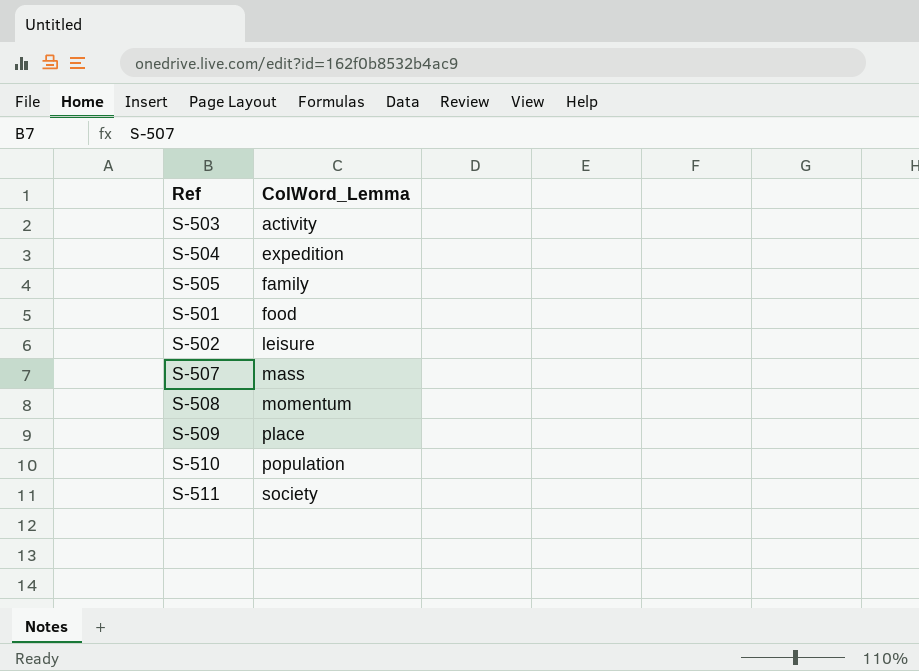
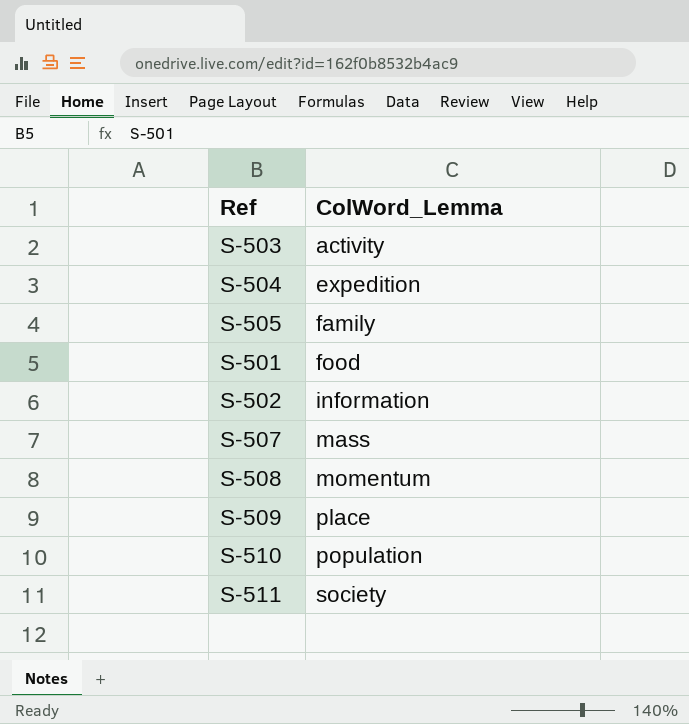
S-502 | ColWord_Lemma: leisure -> information

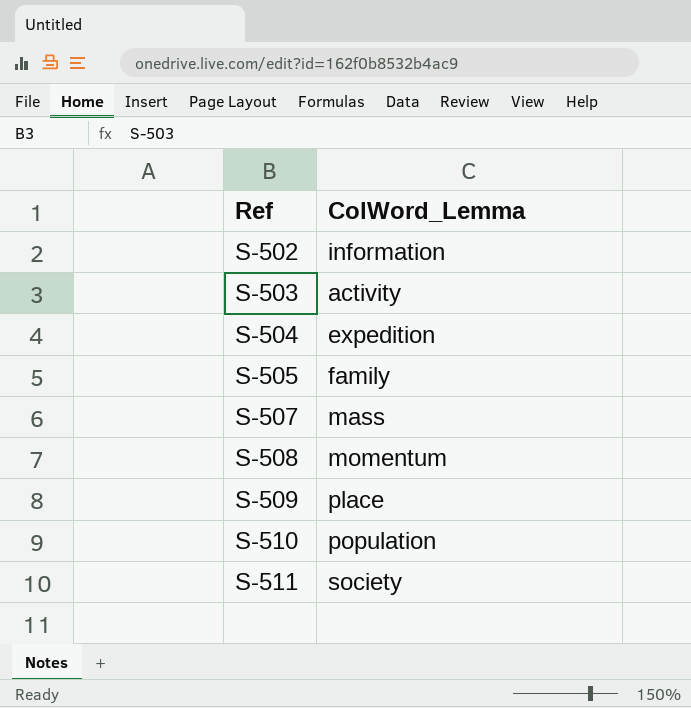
row order: ColWord_Lemma ascending -> Ref ascending
row S-501: food -> none

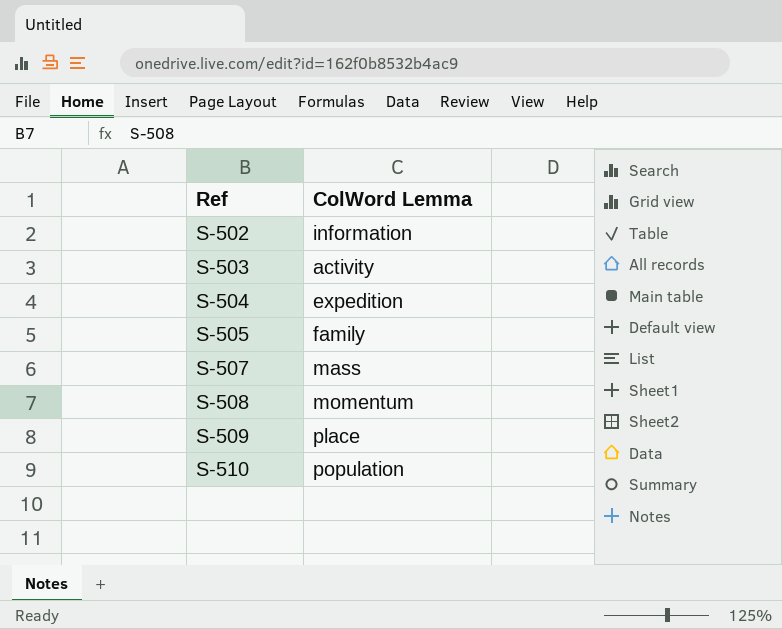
column name: ColWord_Lemma -> ColWord Lemma
row S-511: society -> none

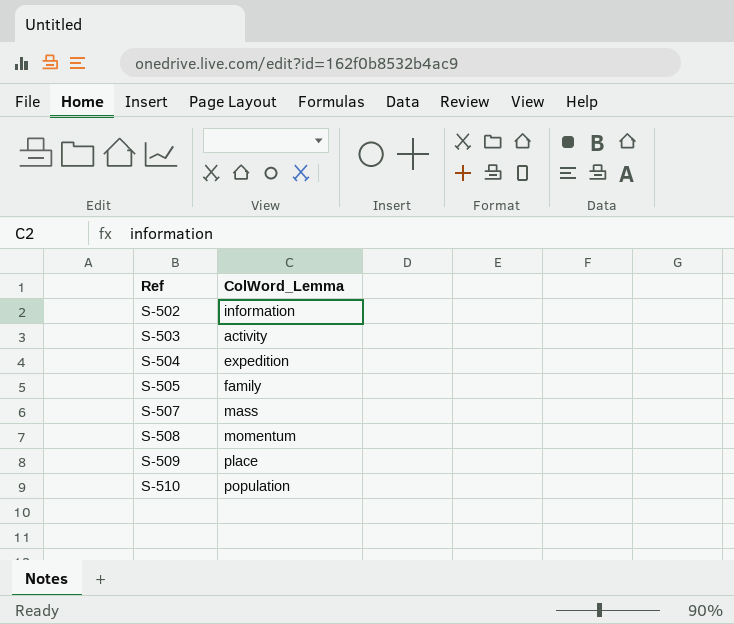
column name: ColWord Lemma -> ColWord_Lemma

